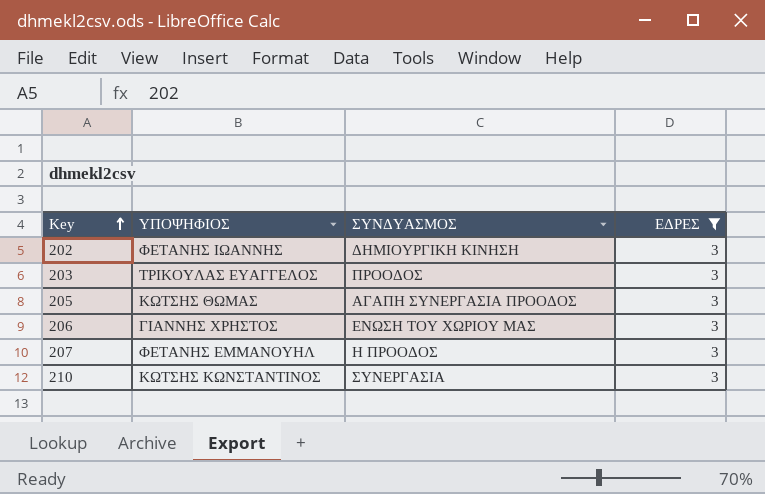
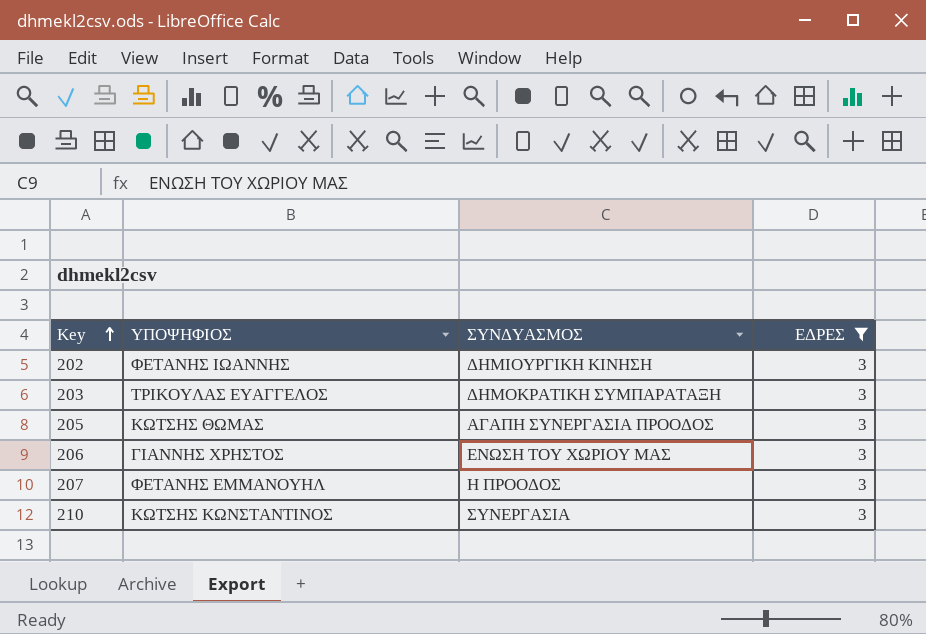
203 | ΣΥΝΔΥΑΣΜΟΣ: ΠΡΟΟΔΟΣ -> ΔΗΜΟΚΡΑΤΙΚΗ ΣΥΜΠΑΡΑΤΑΞΗ

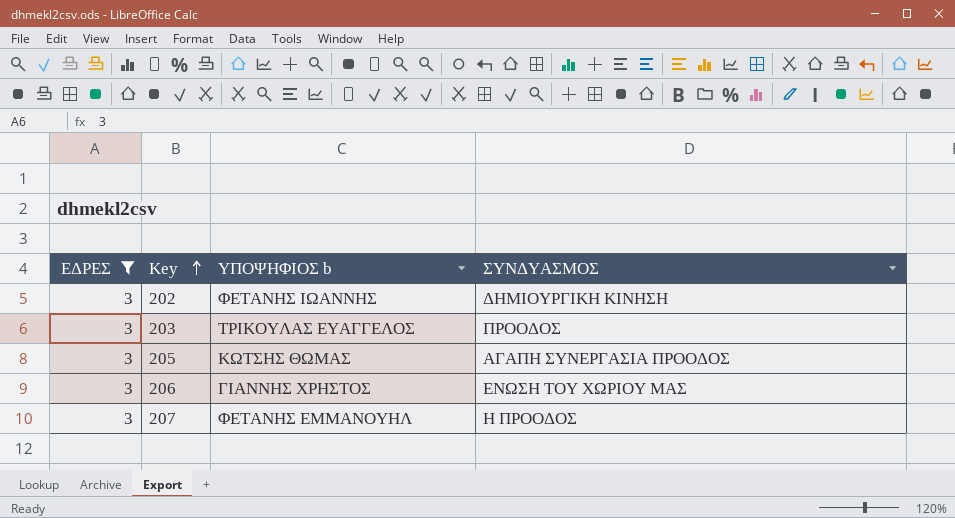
column ΕΔΡΕΣ | position: 4 -> 1
column name: ΥΠΟΨΗΦΙΟΣ -> ΥΠΟΨΗΦΙΟΣ b
row 210: ΚΩΤΣΗΣ ΚΩΝΣΤΑΝΤΙΝΟΣ | ΣΥΝΕΡΓΑΣΙΑ | 3 -> none
203 | ΣΥΝΔΥΑΣΜΟΣ: ΔΗΜΟΚΡΑΤΙΚΗ ΣΥΜΠΑΡΑΤΑΞΗ -> ΠΡΟΟΔΟΣ

